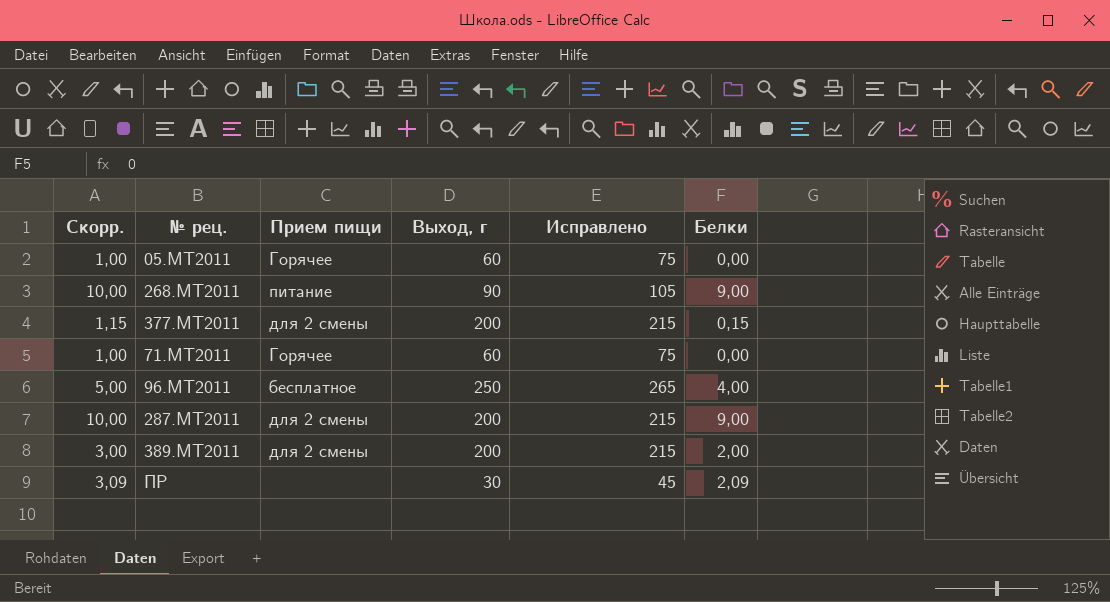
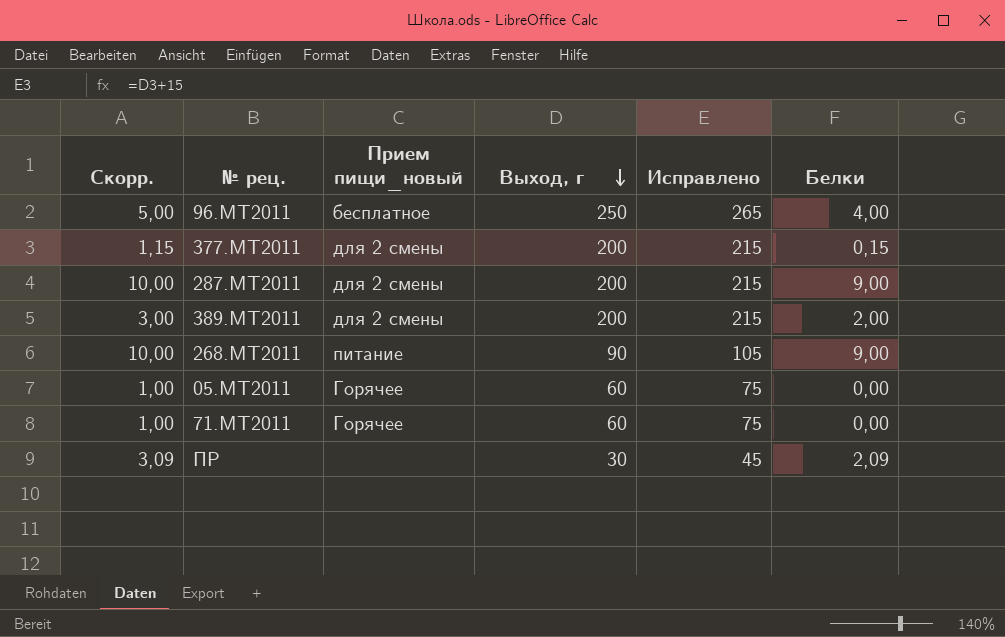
row order: none -> Выход, г descending
column name: Прием пищи -> Прием пищи_новый

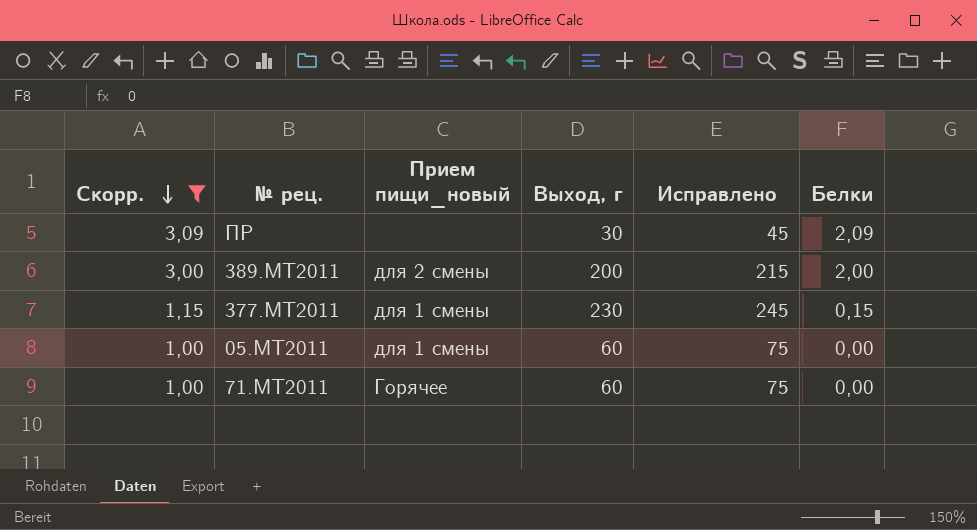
filter: none -> Скорр. <= 3,09
row order: Выход, г descending -> Скорр. descending
377.МТ2011 | Прием пищи_новый: для 2 смены -> для 1 смены
377.МТ2011 | Выход, г: 200 -> 230
377.МТ2011 | Исправлено: 215 -> 245
05.МТ2011 | Прием пищи_новый: Горячее -> для 1 смены

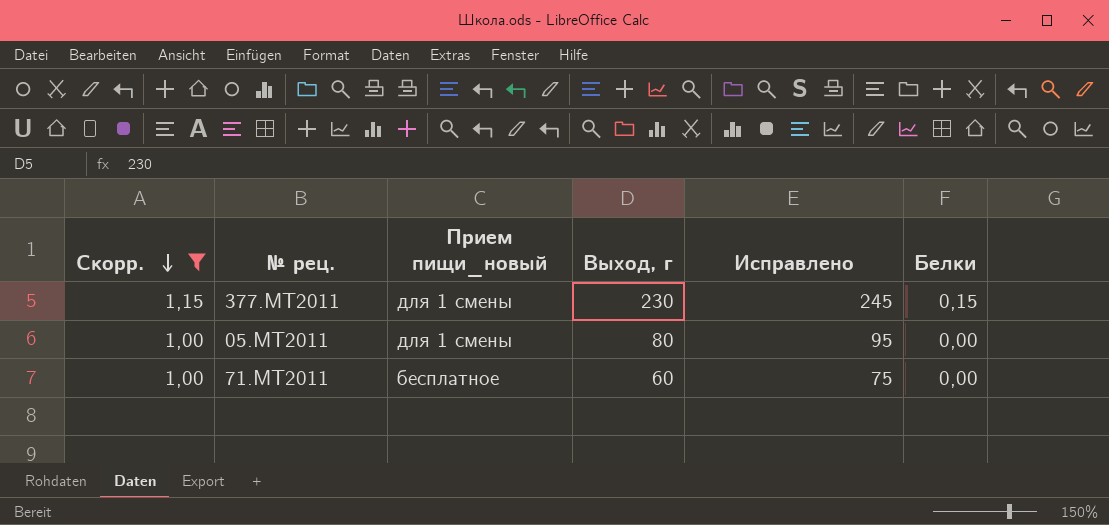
row ПР: 3,09 | none | 30 | 45 | 2,09 -> none
row 389.МТ2011: 3,00 | для 2 смены | 200 | 215 | 2,00 -> none
05.МТ2011 | Выход, г: 60 -> 80
05.МТ2011 | Исправлено: 75 -> 95
71.МТ2011 | Прием пищи_новый: Горячее -> бесплатное

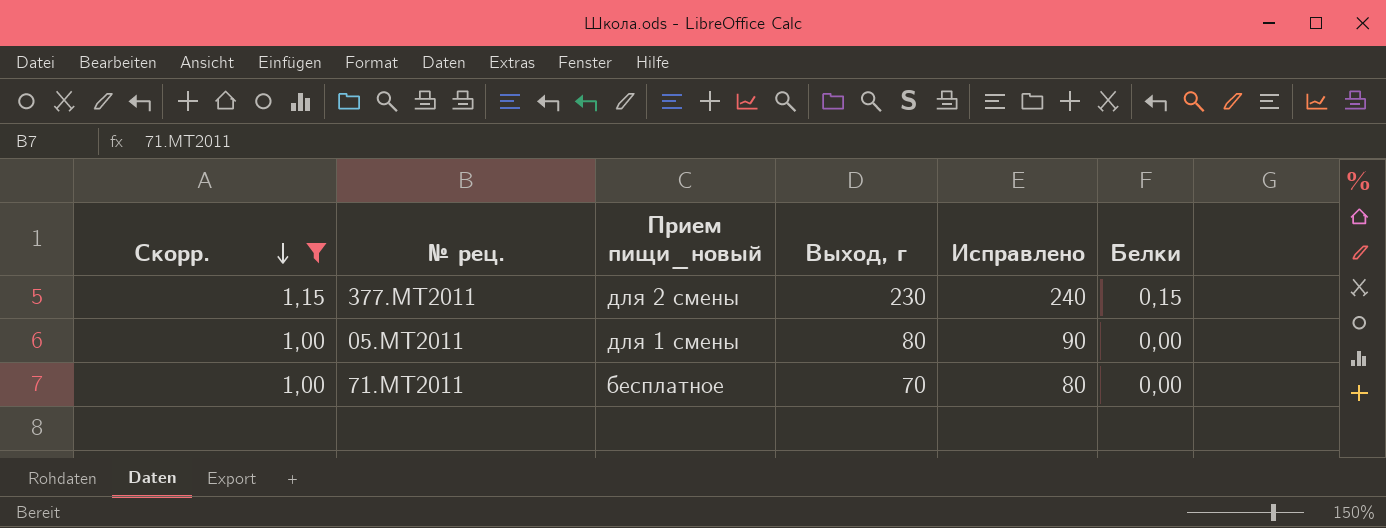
column Исправлено | formula: [Выход, г] + 15 -> [Выход, г] + 10
377.МТ2011 | Прием пищи_новый: для 1 смены -> для 2 смены
71.МТ2011 | Выход, г: 60 -> 70

